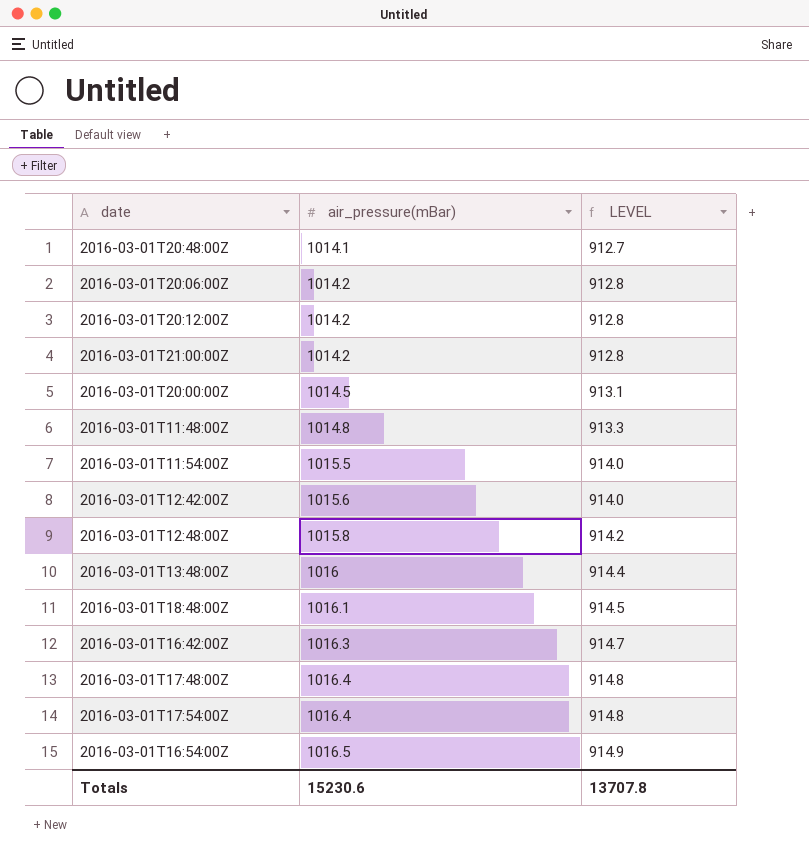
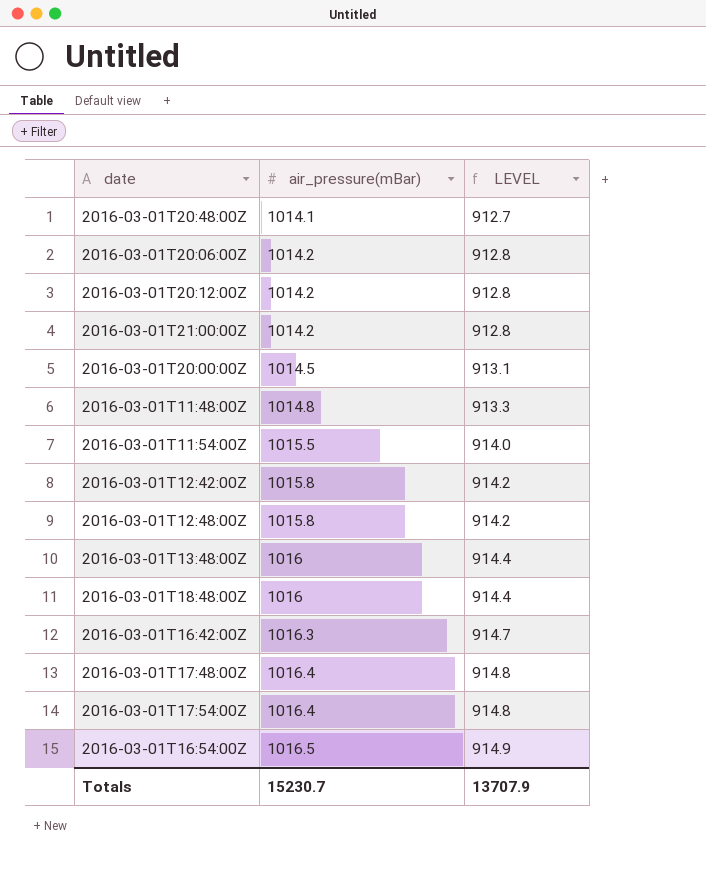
2016-03-01T12:42:00Z | air_pressure(mBar): 1015.6 -> 1015.8
2016-03-01T12:42:00Z | LEVEL: 914.0 -> 914.2
2016-03-01T18:48:00Z | air_pressure(mBar): 1016.1 -> 1016
2016-03-01T18:48:00Z | LEVEL: 914.5 -> 914.4
Totals | air_pressure(mBar): 15230.6 -> 15230.7
Totals | LEVEL: 13707.8 -> 13707.9

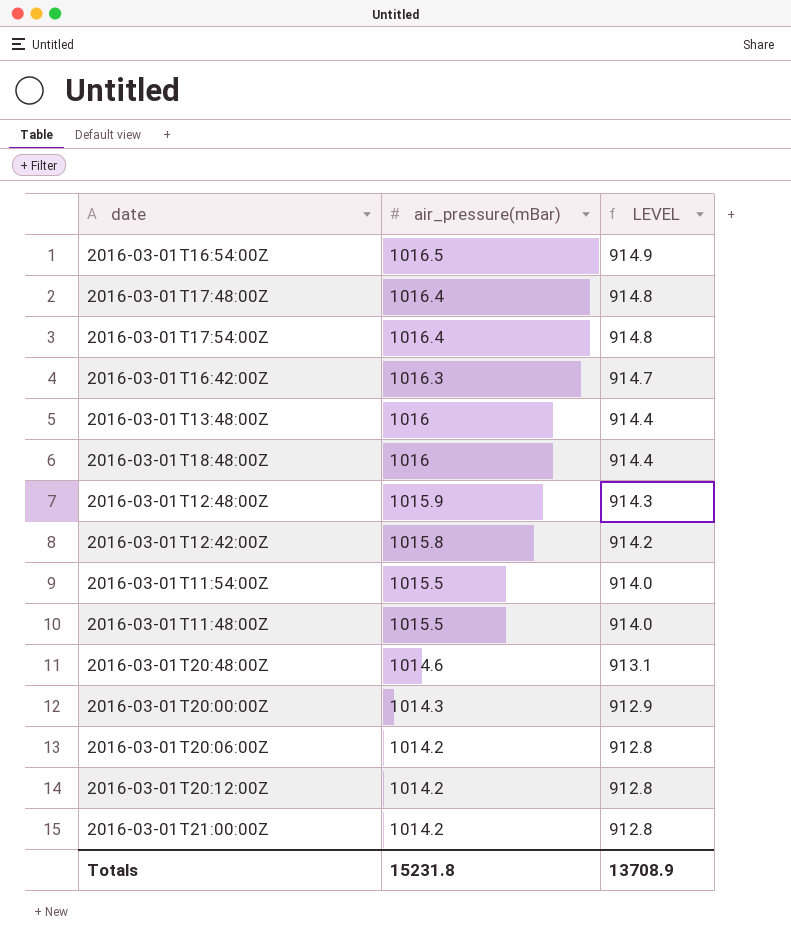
row order: air_pressure(mBar) ascending -> air_pressure(mBar) descending
2016-03-01T12:48:00Z | air_pressure(mBar): 1015.8 -> 1015.9
2016-03-01T12:48:00Z | LEVEL: 914.2 -> 914.3
2016-03-01T11:48:00Z | air_pressure(mBar): 1014.8 -> 1015.5
2016-03-01T11:48:00Z | LEVEL: 913.3 -> 914.0
2016-03-01T20:48:00Z | air_pressure(mBar): 1014.1 -> 1014.6
2016-03-01T20:48:00Z | LEVEL: 912.7 -> 913.1
2016-03-01T20:00:00Z | air_pressure(mBar): 1014.5 -> 1014.3
2016-03-01T20:00:00Z | LEVEL: 913.1 -> 912.9
Totals | air_pressure(mBar): 15230.7 -> 15231.8
Totals | LEVEL: 13707.9 -> 13708.9

